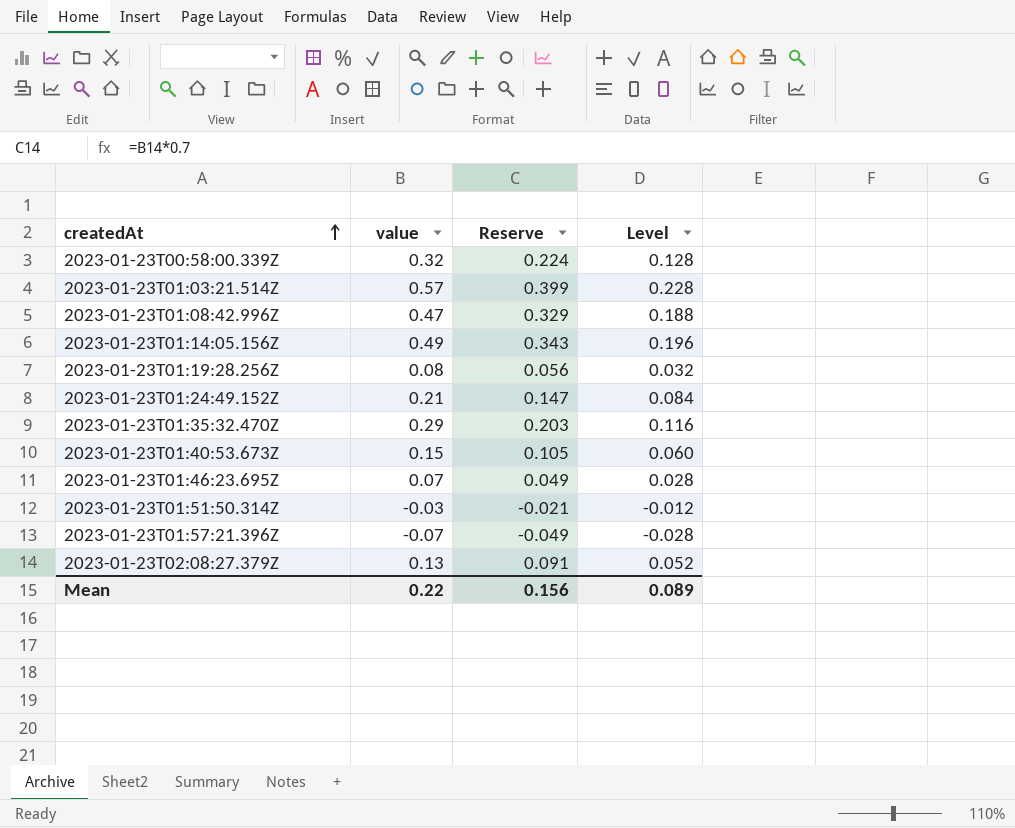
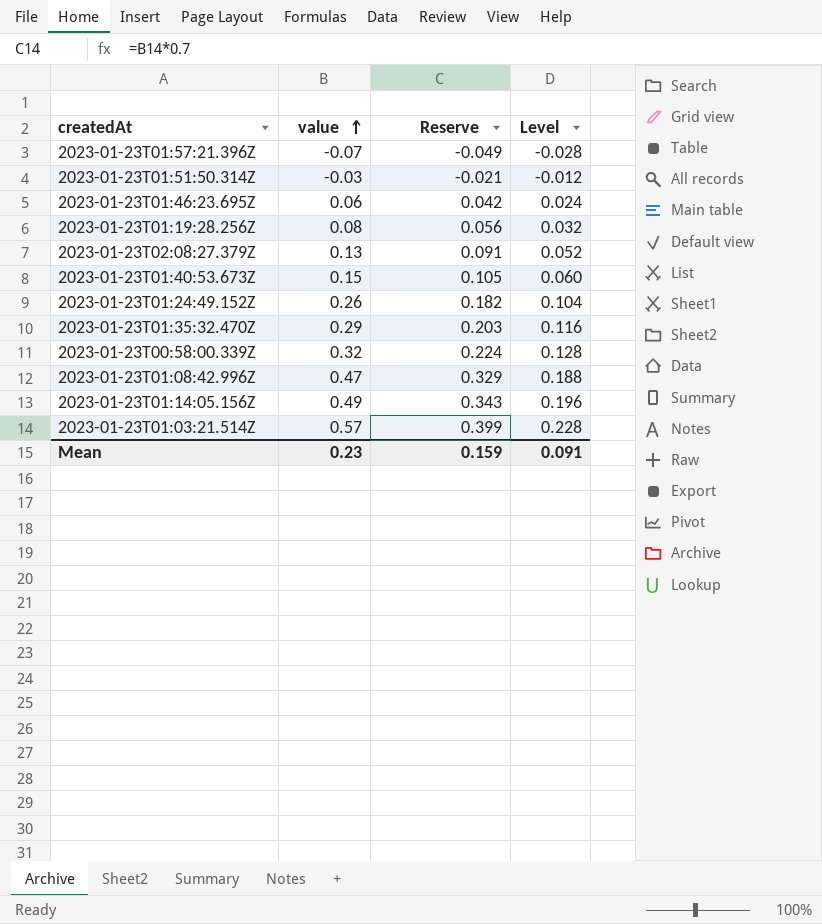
row order: createdAt ascending -> value ascending
2023-01-23T01:46:23.695Z | value: 0.07 -> 0.06
2023-01-23T01:46:23.695Z | Reserve: 0.049 -> 0.042
2023-01-23T01:46:23.695Z | Level: 0.028 -> 0.024
2023-01-23T01:24:49.152Z | value: 0.21 -> 0.26
2023-01-23T01:24:49.152Z | Reserve: 0.147 -> 0.182
2023-01-23T01:24:49.152Z | Level: 0.084 -> 0.104
Mean | value: 0.22 -> 0.23
Mean | Reserve: 0.156 -> 0.159
Mean | Level: 0.089 -> 0.091

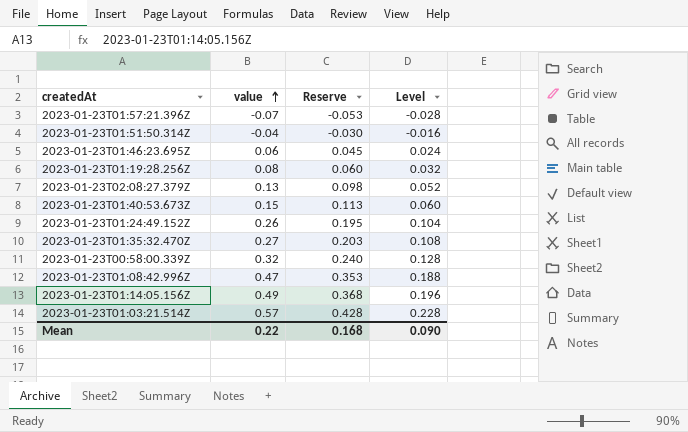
column Reserve | formula: [value] * 0.7 -> [value] * 0.75
2023-01-23T01:51:50.314Z | value: -0.03 -> -0.04
2023-01-23T01:51:50.314Z | Level: -0.012 -> -0.016
2023-01-23T01:35:32.470Z | value: 0.29 -> 0.27
2023-01-23T01:35:32.470Z | Level: 0.116 -> 0.108
Mean | value: 0.23 -> 0.22
Mean | Reserve: 0.159 -> 0.168
Mean | Level: 0.091 -> 0.090

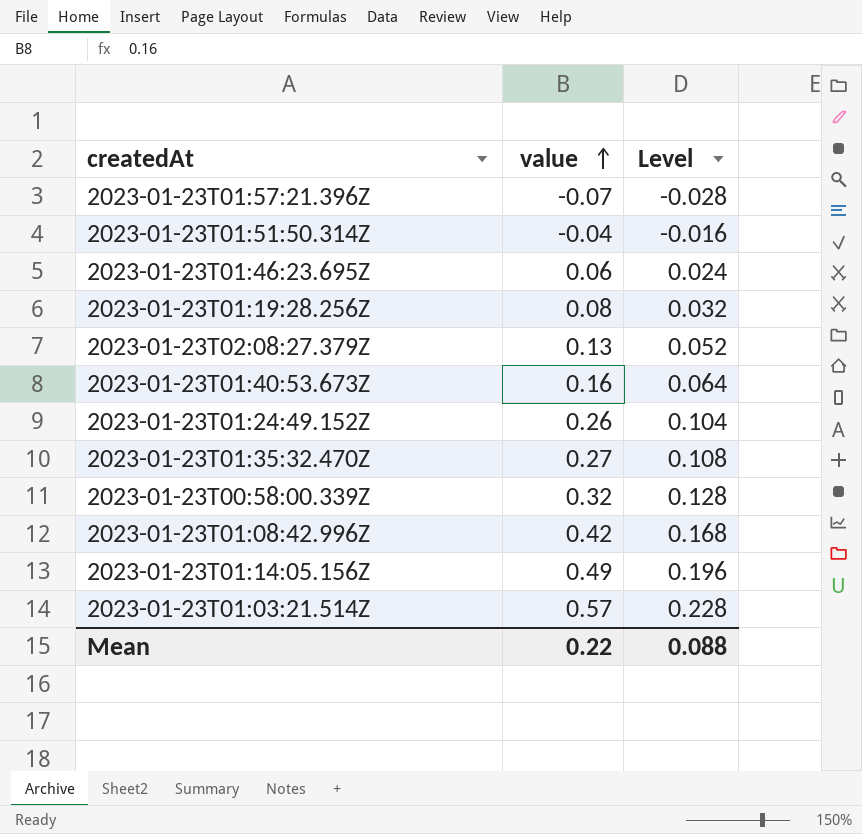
column Reserve | formula: [value] * 0.75 -> none
2023-01-23T01:40:53.673Z | value: 0.15 -> 0.16
2023-01-23T01:40:53.673Z | Level: 0.060 -> 0.064
2023-01-23T01:08:42.996Z | value: 0.47 -> 0.42
2023-01-23T01:08:42.996Z | Level: 0.188 -> 0.168
Mean | Level: 0.090 -> 0.088

